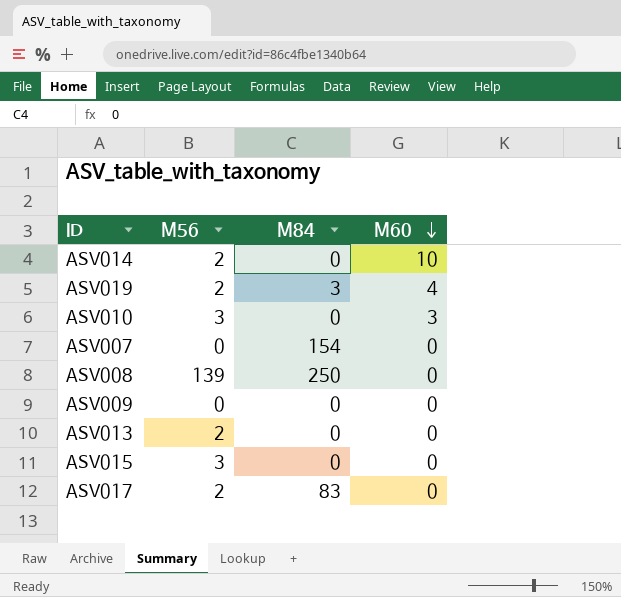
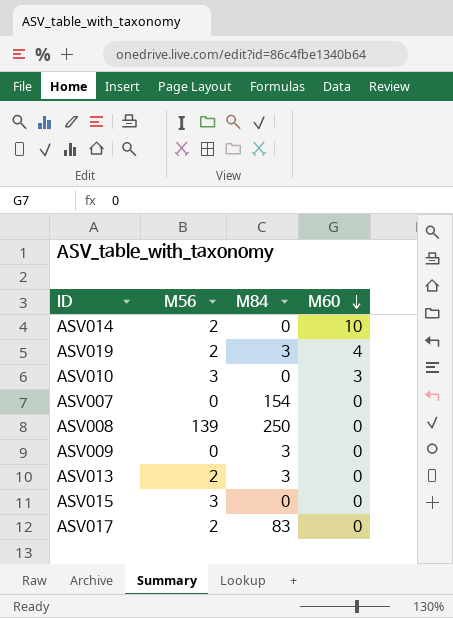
ASV009 | M84: 0 -> 3
ASV013 | M84: 0 -> 3

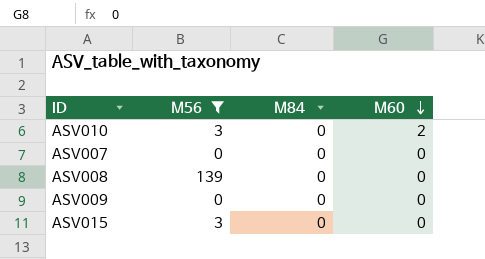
filter: none -> M56 != 2
ASV010 | M60: 3 -> 2
ASV007 | M84: 154 -> 0
ASV008 | M84: 250 -> 0
ASV009 | M84: 3 -> 0

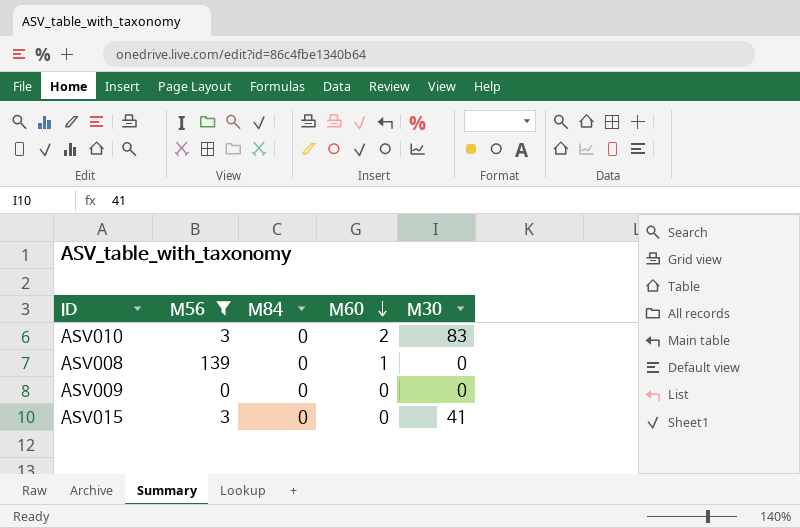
column M30 | position: none -> 5
row ASV007: 0 | 0 | 0 -> none
ASV008 | M60: 0 -> 1

